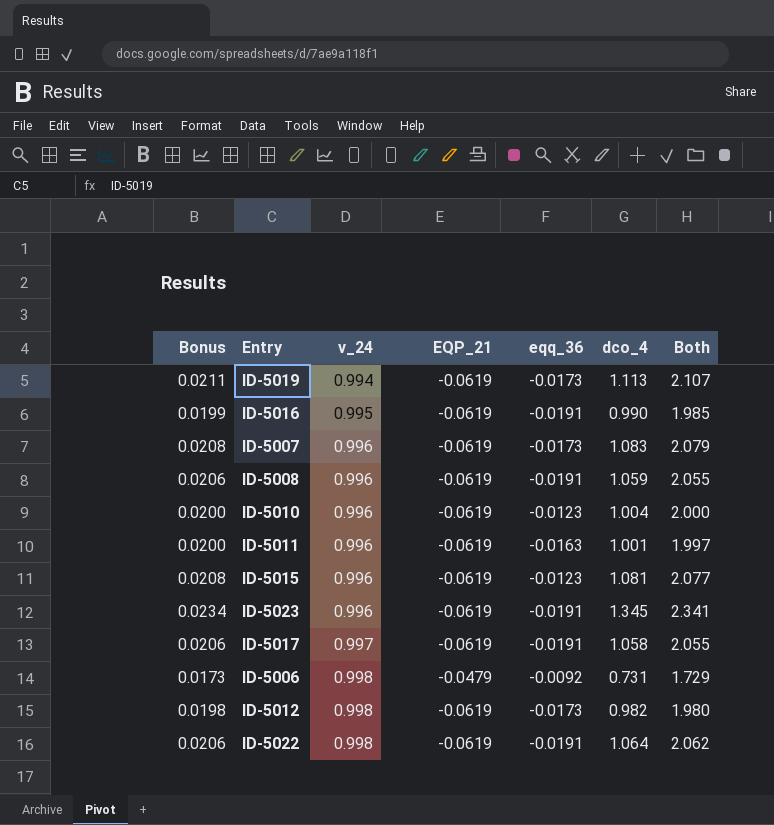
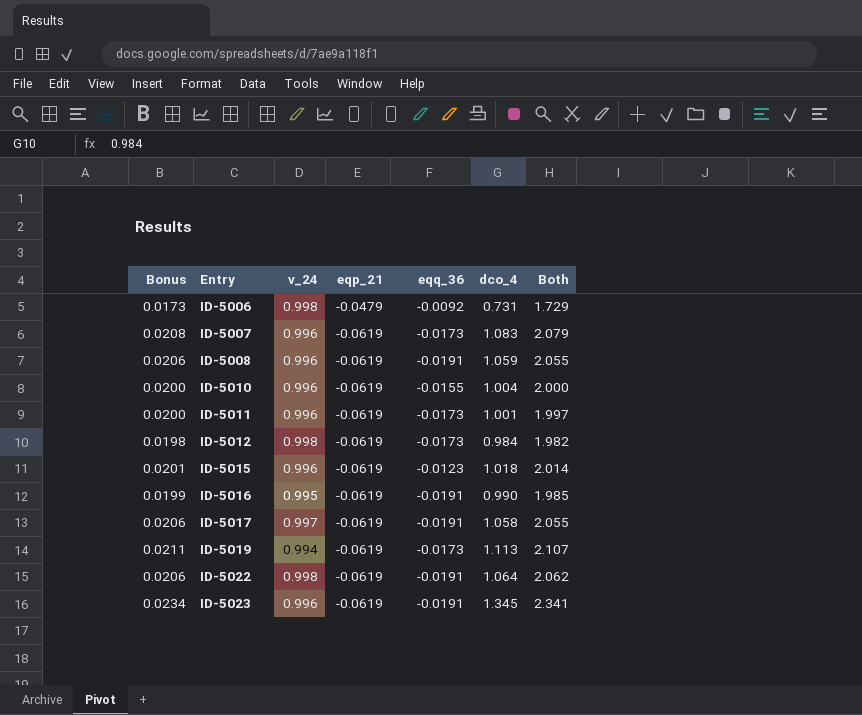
row order: v_24 ascending -> Entry ascending
column name: EQP_21 -> eqp_21
ID-5010 | eqq_36: -0.0123 -> -0.0155
ID-5011 | eqq_36: -0.0163 -> -0.0173
ID-5012 | dco_4: 0.982 -> 0.984
ID-5012 | Both: 1.980 -> 1.982
ID-5015 | Bonus: 0.0208 -> 0.0201
ID-5015 | dco_4: 1.081 -> 1.018
ID-5015 | Both: 2.077 -> 2.014

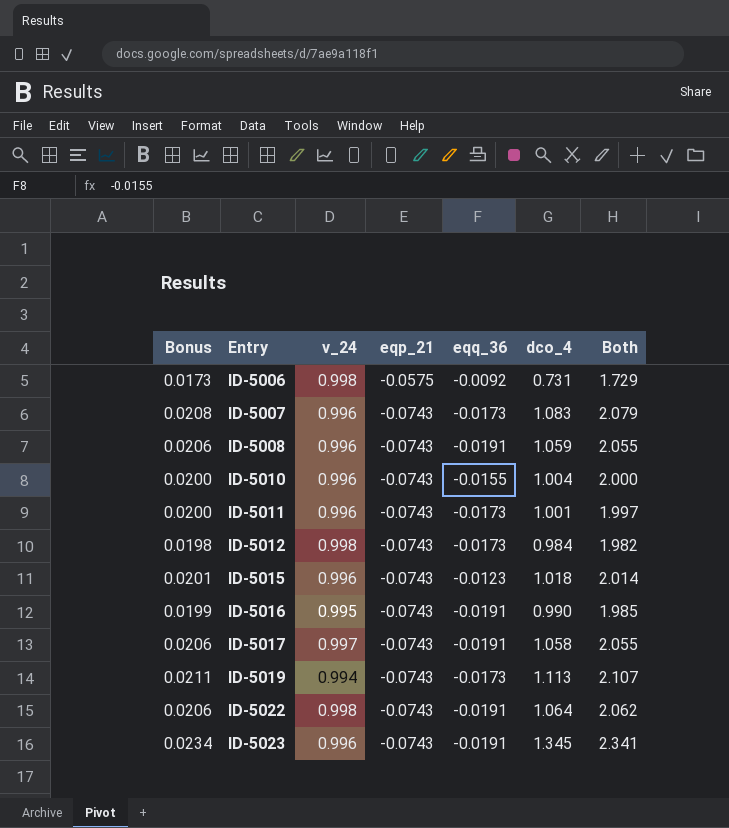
ID-5006 | eqp_21: -0.0479 -> -0.0575
ID-5007 | eqp_21: -0.0619 -> -0.0743
ID-5008 | eqp_21: -0.0619 -> -0.0743
ID-5010 | eqp_21: -0.0619 -> -0.0743
ID-5011 | eqp_21: -0.0619 -> -0.0743
ID-5012 | eqp_21: -0.0619 -> -0.0743
ID-5015 | eqp_21: -0.0619 -> -0.0743
ID-5016 | eqp_21: -0.0619 -> -0.0743
ID-5017 | eqp_21: -0.0619 -> -0.0743
ID-5019 | eqp_21: -0.0619 -> -0.0743
ID-5022 | eqp_21: -0.0619 -> -0.0743
ID-5023 | eqp_21: -0.0619 -> -0.0743

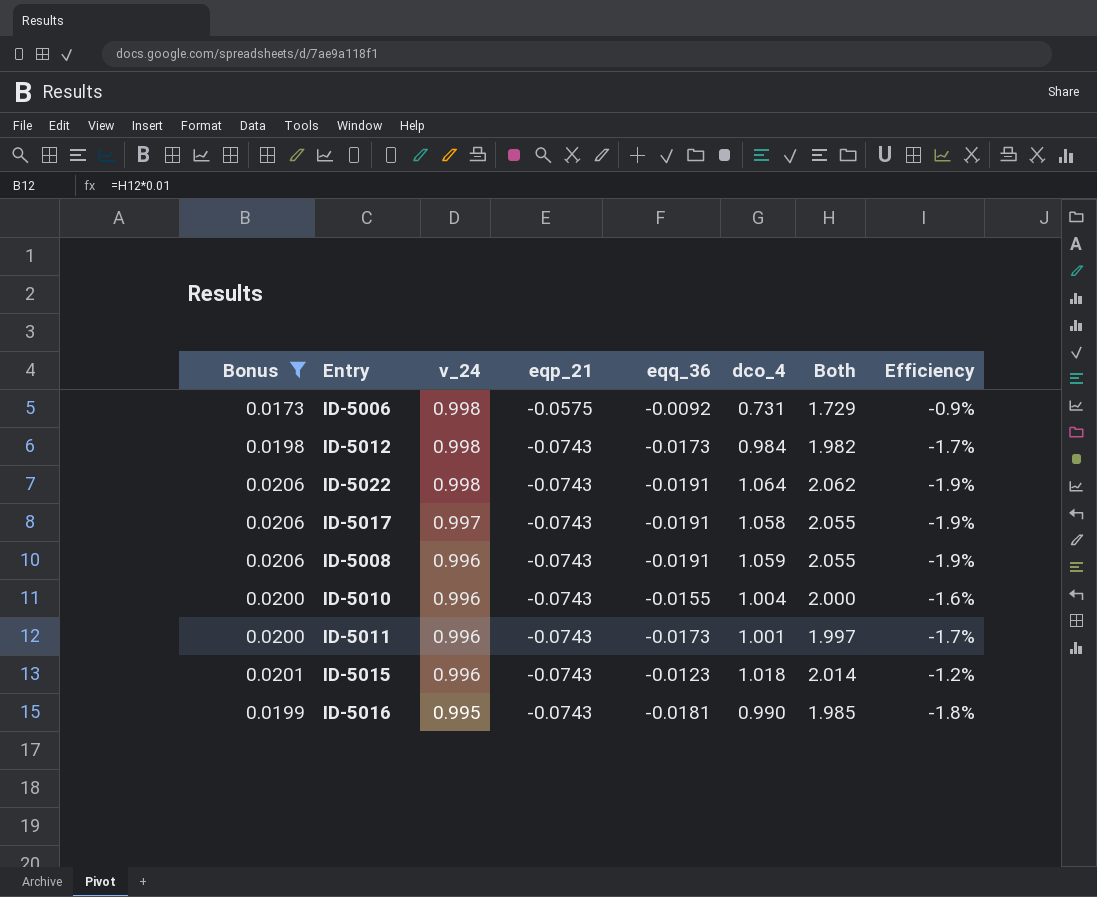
filter: none -> Bonus <= 0.0206
row order: Entry ascending -> v_24 descending
column Efficiency | formula: none -> [eqq_36] / [v_24]
ID-5016 | eqq_36: -0.0191 -> -0.0181

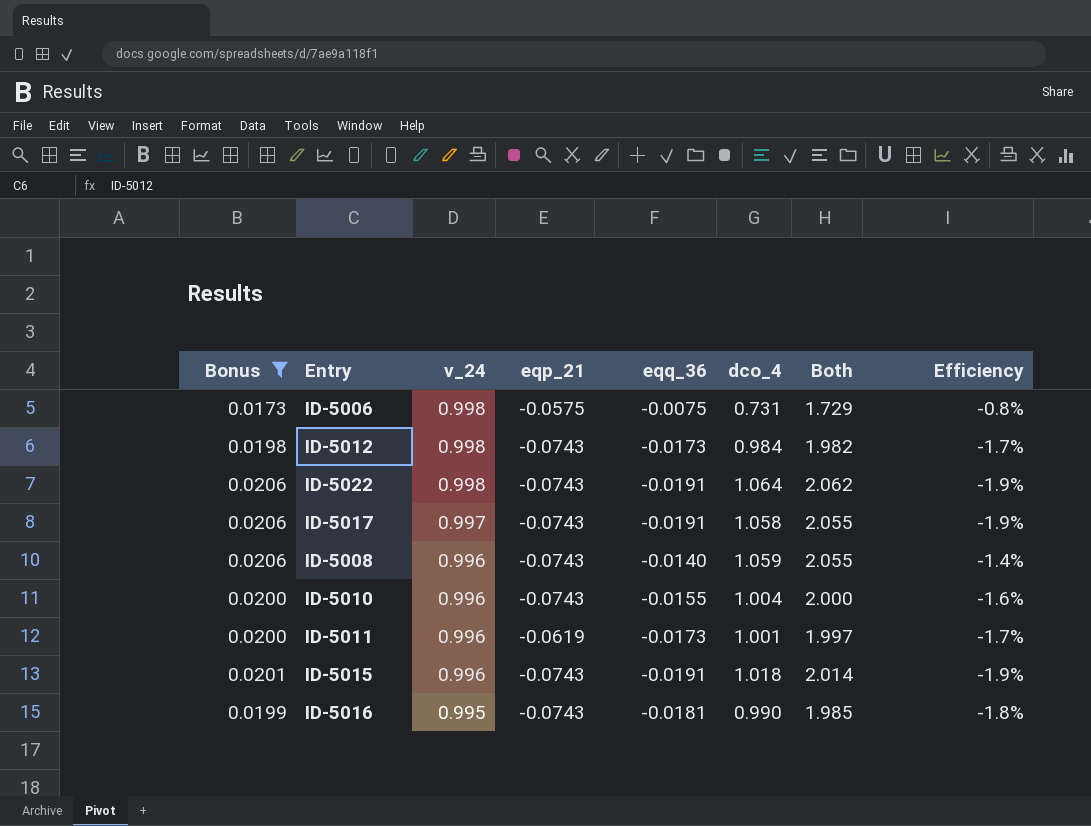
ID-5006 | eqq_36: -0.0092 -> -0.0075
ID-5006 | Efficiency: -0.9% -> -0.8%
ID-5008 | eqq_36: -0.0191 -> -0.0140
ID-5008 | Efficiency: -1.9% -> -1.4%
ID-5011 | eqp_21: -0.0743 -> -0.0619
ID-5015 | eqq_36: -0.0123 -> -0.0191
ID-5015 | Efficiency: -1.2% -> -1.9%

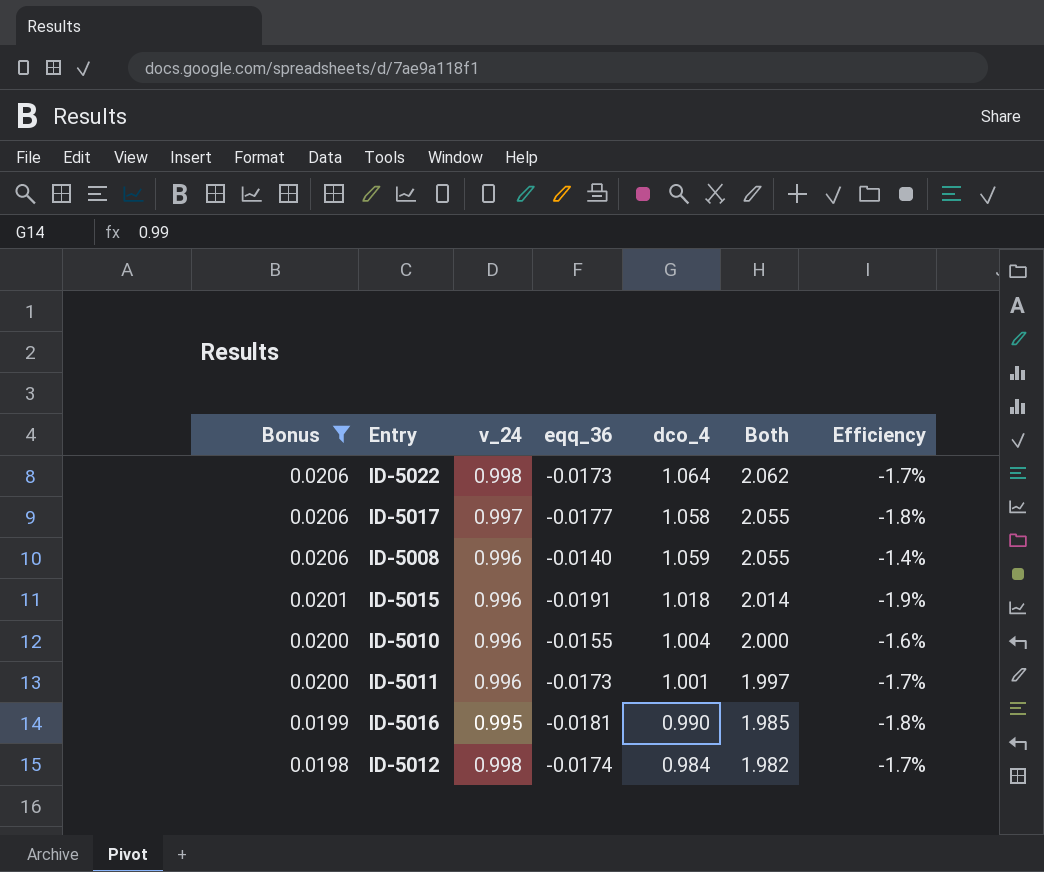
row order: v_24 descending -> Bonus descending
column eqp_21 | position: 4 -> none
row ID-5006: 0.0173 | 0.998 | -0.0575 | -0.0075 | 0.731 | 1.729 | -0.8% -> none
ID-5022 | eqq_36: -0.0191 -> -0.0173
ID-5022 | Efficiency: -1.9% -> -1.7%
ID-5017 | eqq_36: -0.0191 -> -0.0177
ID-5017 | Efficiency: -1.9% -> -1.8%
ID-5012 | eqq_36: -0.0173 -> -0.0174

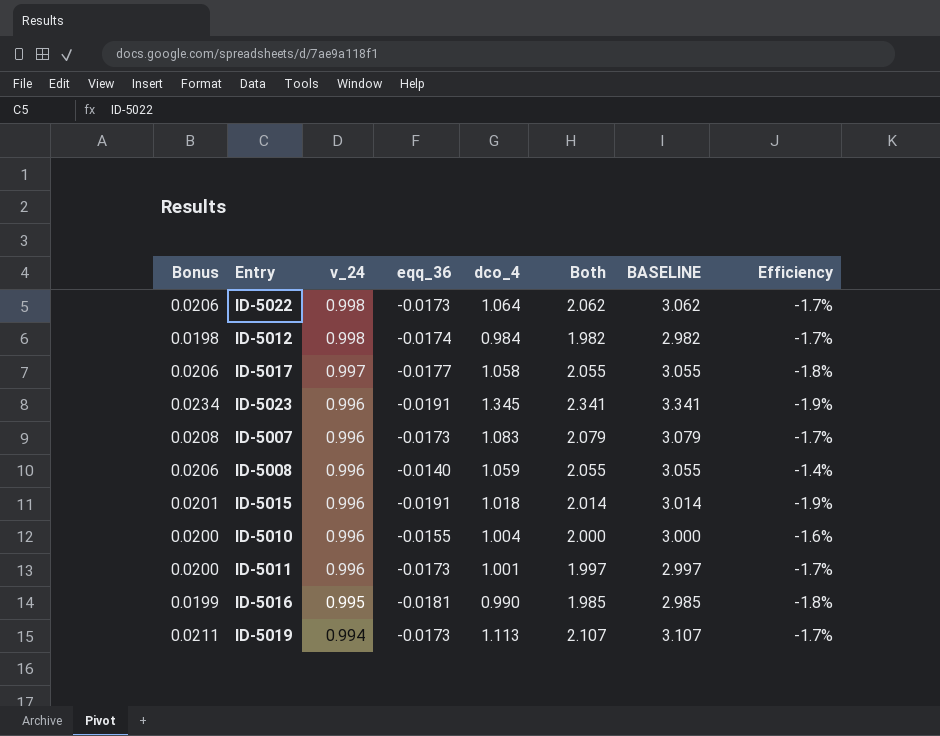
filter: Bonus <= 0.0206 -> none
row order: Bonus descending -> v_24 descending
column BASELINE | formula: none -> [Both] + 1

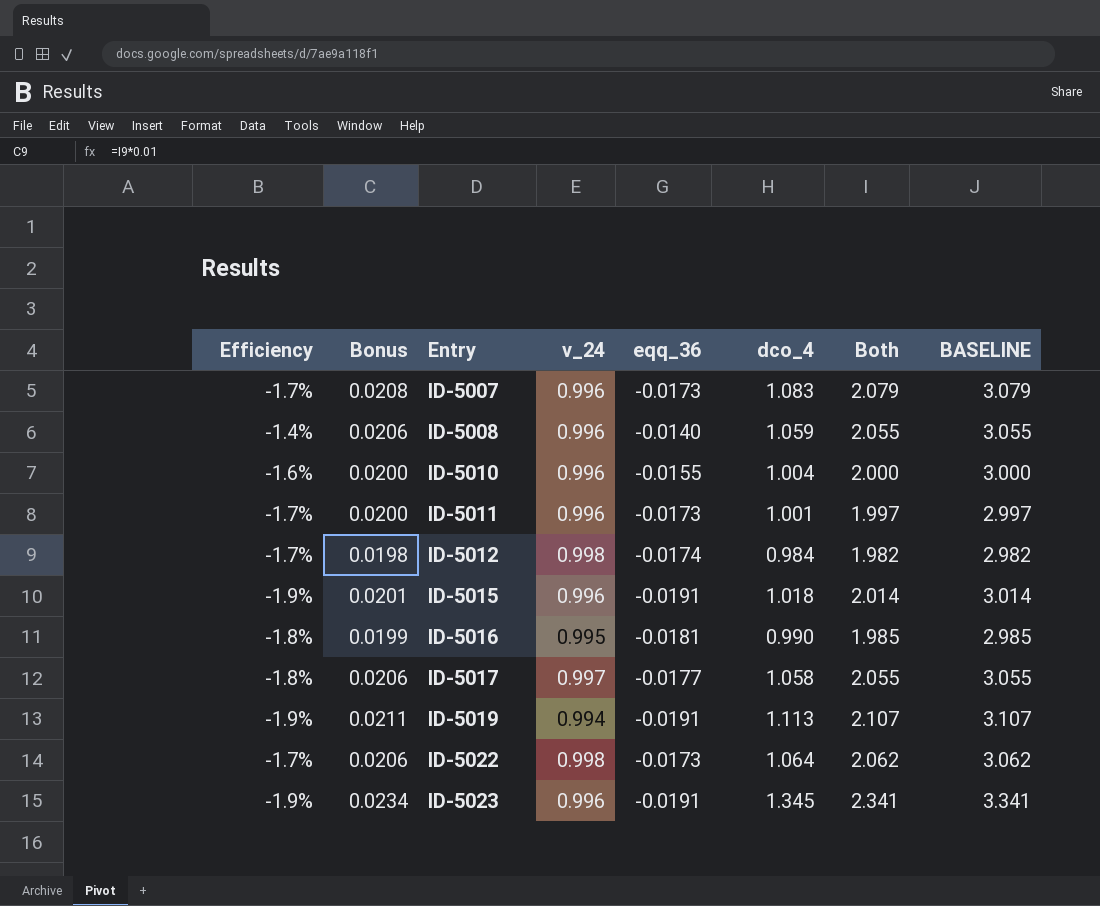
row order: v_24 descending -> Entry ascending
column Efficiency | position: 8 -> 1
ID-5019 | Efficiency: -1.7% -> -1.9%
ID-5019 | eqq_36: -0.0173 -> -0.0191

